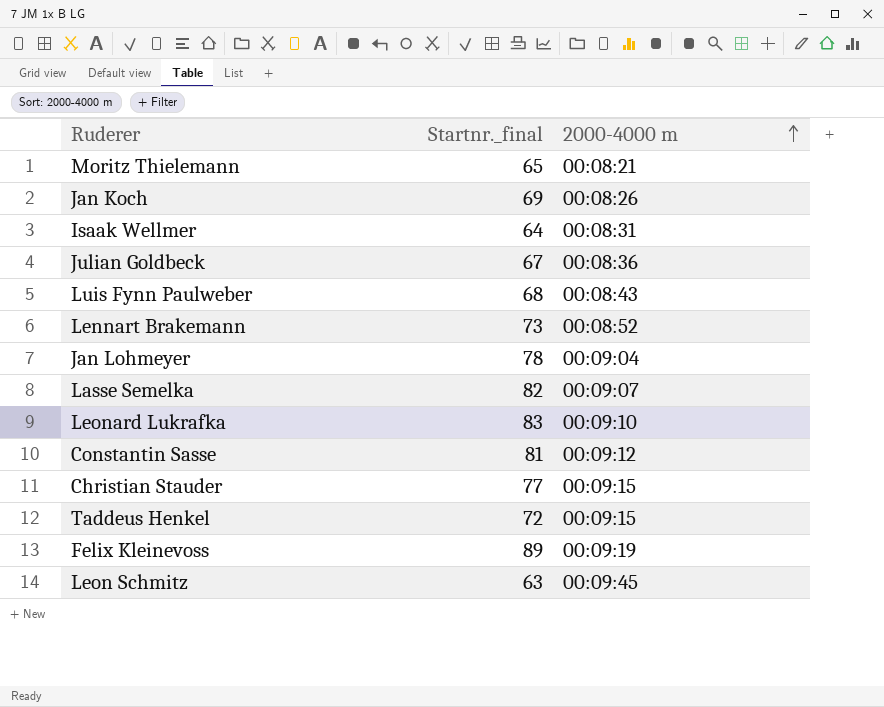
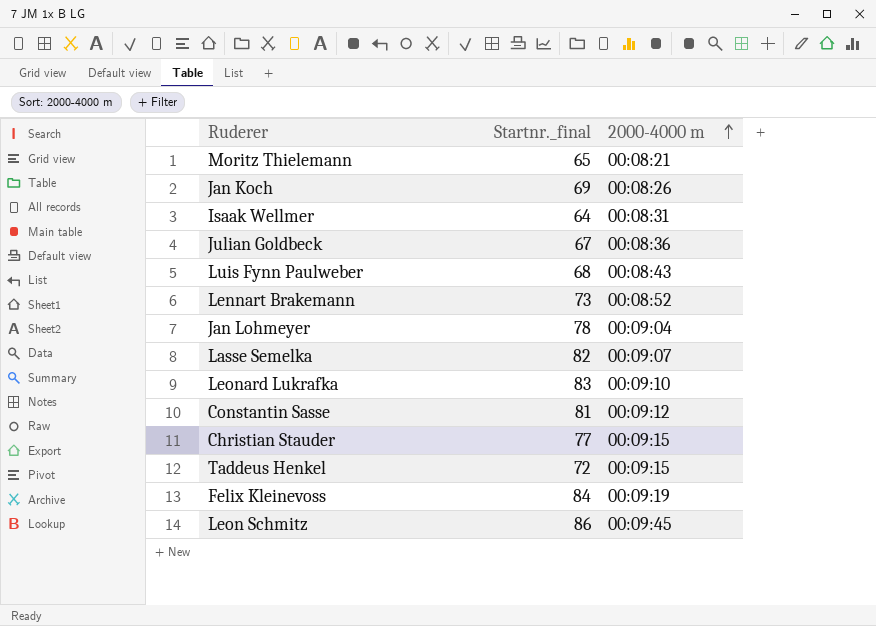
Felix Kleinevoss | Startnr._final: 89 -> 84
Leon Schmitz | Startnr._final: 63 -> 86

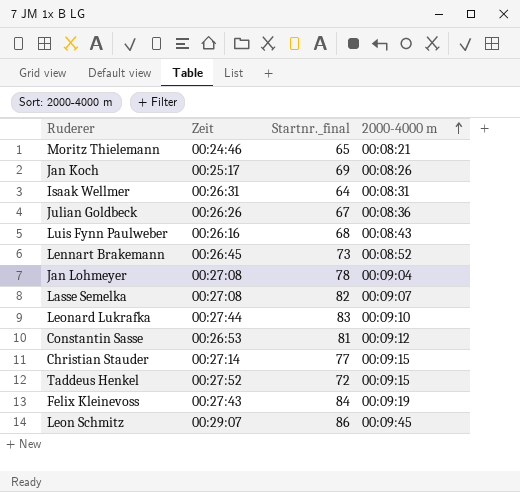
column Zeit | position: none -> 2

